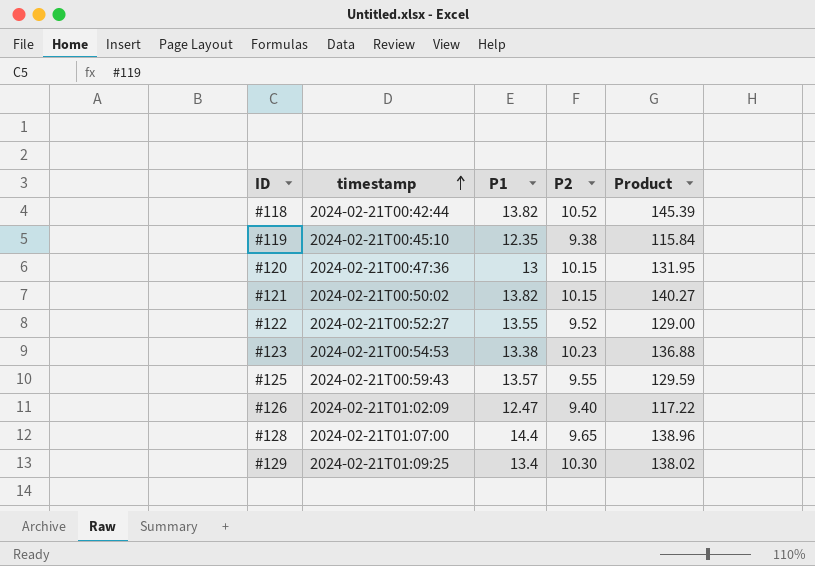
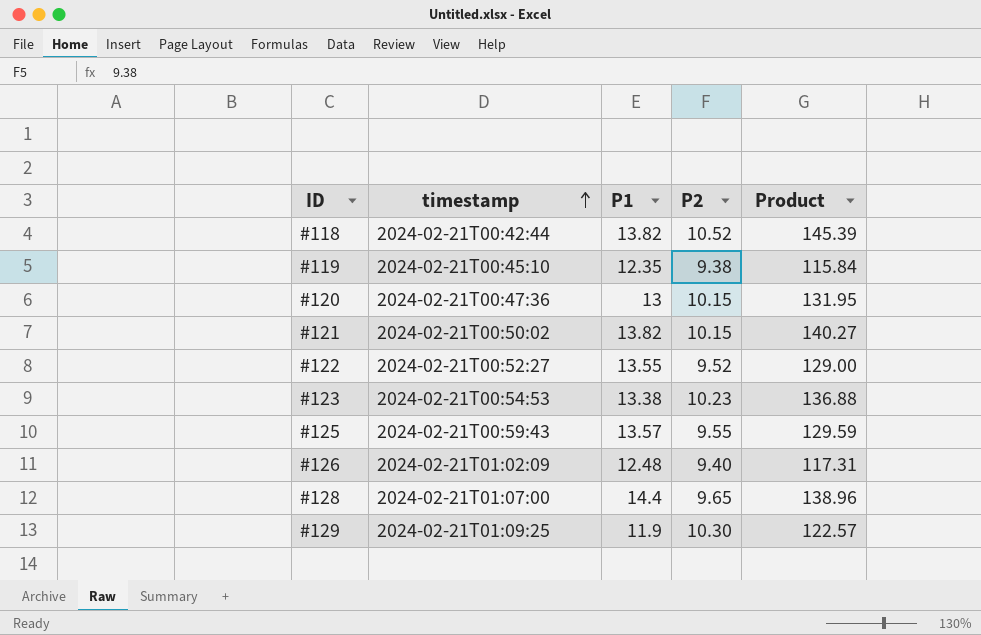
#126 | P1: 12.47 -> 12.48
#126 | Product: 117.22 -> 117.31
#129 | P1: 13.4 -> 11.9
#129 | Product: 138.02 -> 122.57

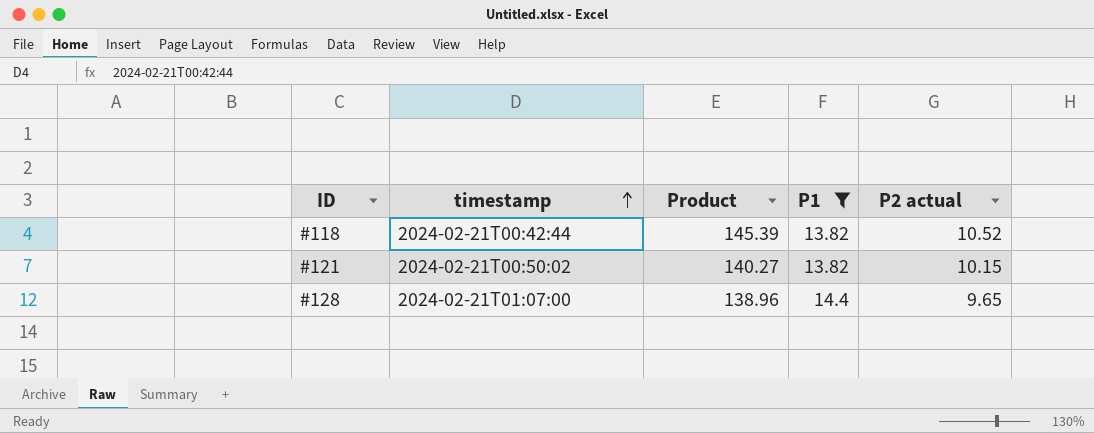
filter: none -> P1 >= 13.82
column Product | position: 5 -> 3
column name: P2 -> P2 actual

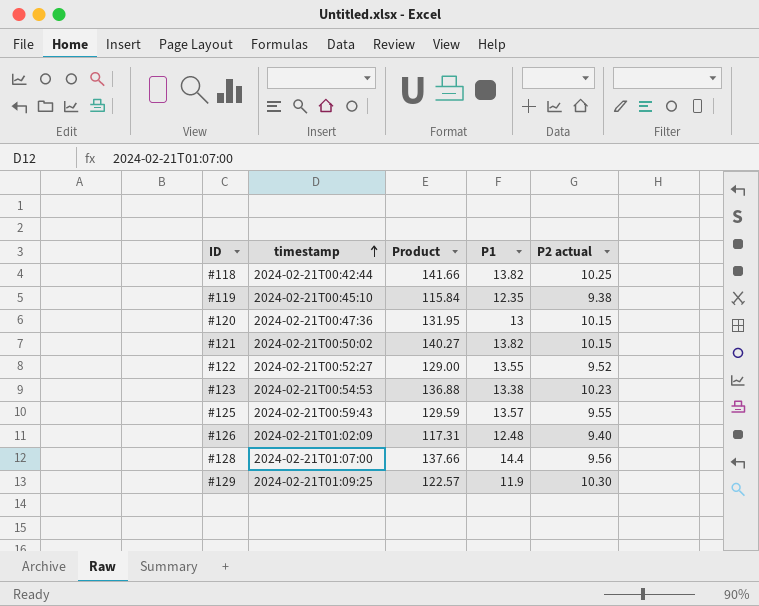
filter: P1 >= 13.82 -> none
#118 | Product: 145.39 -> 141.66
#118 | P2 actual: 10.52 -> 10.25
#128 | Product: 138.96 -> 137.66
#128 | P2 actual: 9.65 -> 9.56

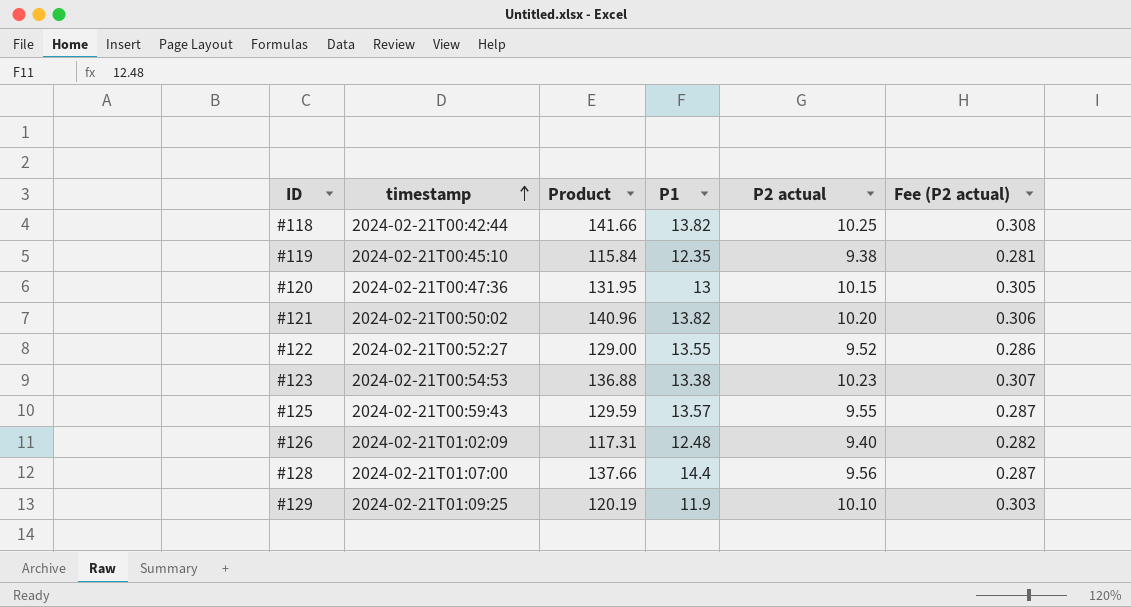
column Fee (P2 actual) | formula: none -> [P2 actual] * 0.03
#121 | Product: 140.27 -> 140.96
#121 | P2 actual: 10.15 -> 10.20
#129 | Product: 122.57 -> 120.19
#129 | P2 actual: 10.30 -> 10.10

